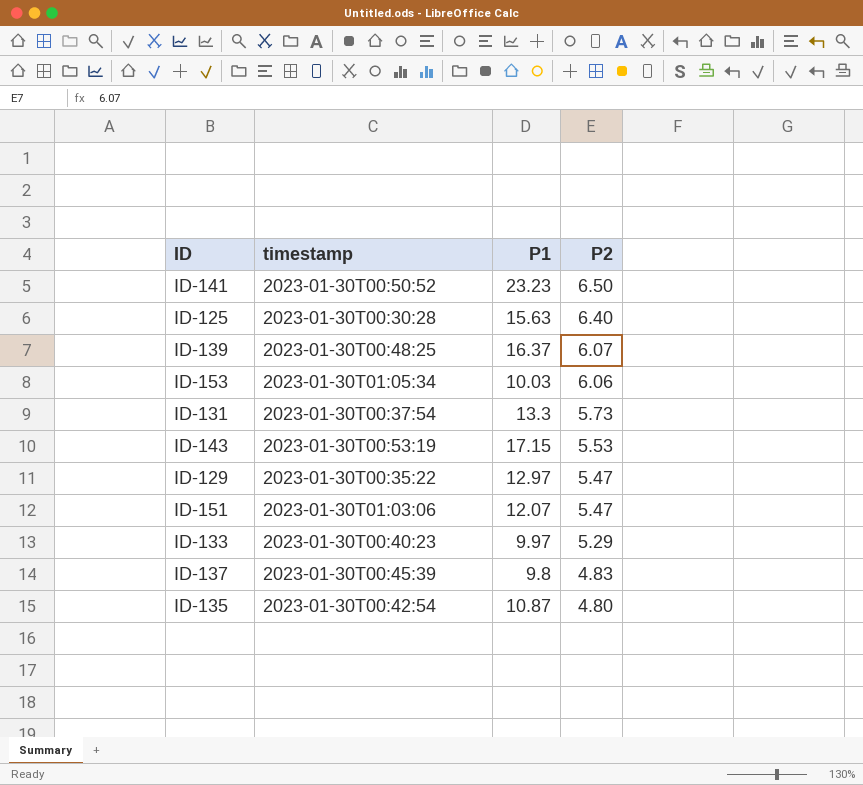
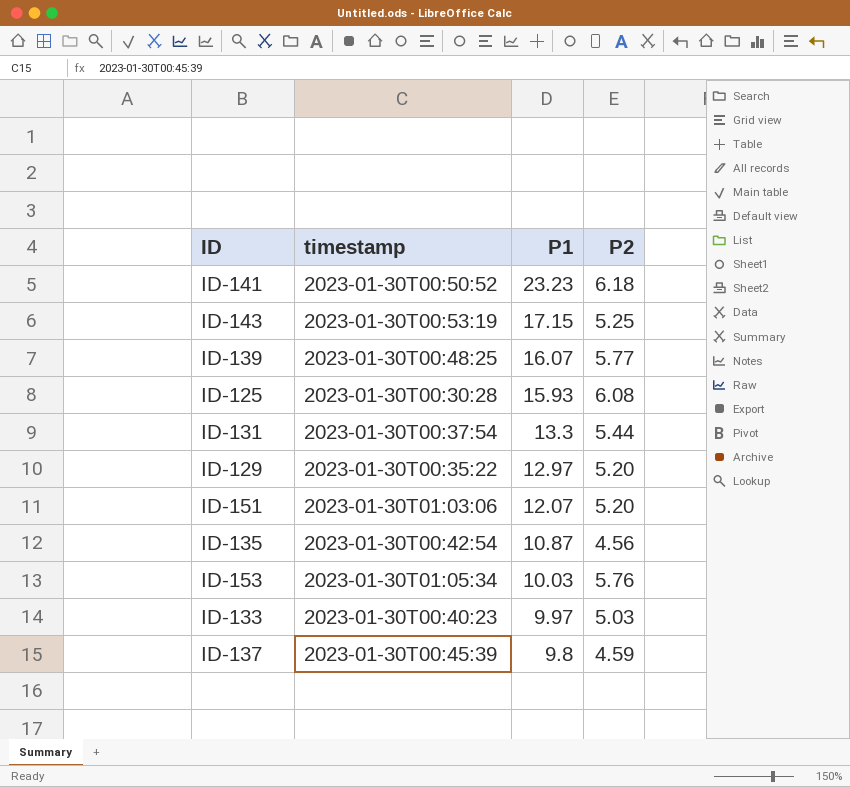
row order: P2 descending -> P1 descending
ID-141 | P2: 6.50 -> 6.18
ID-143 | P2: 5.53 -> 5.25
ID-139 | P1: 16.37 -> 16.07
ID-139 | P2: 6.07 -> 5.77
ID-125 | P1: 15.63 -> 15.93
ID-125 | P2: 6.40 -> 6.08
ID-131 | P2: 5.73 -> 5.44
ID-129 | P2: 5.47 -> 5.20
ID-151 | P2: 5.47 -> 5.20
ID-135 | P2: 4.80 -> 4.56
ID-153 | P2: 6.06 -> 5.76
ID-133 | P2: 5.29 -> 5.03
ID-137 | P2: 4.83 -> 4.59

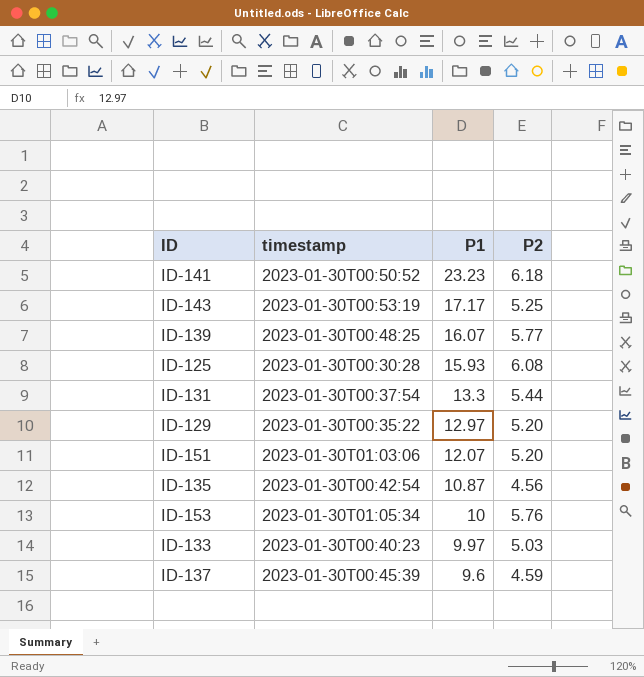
ID-143 | P1: 17.15 -> 17.17
ID-153 | P1: 10.03 -> 10
ID-137 | P1: 9.8 -> 9.6

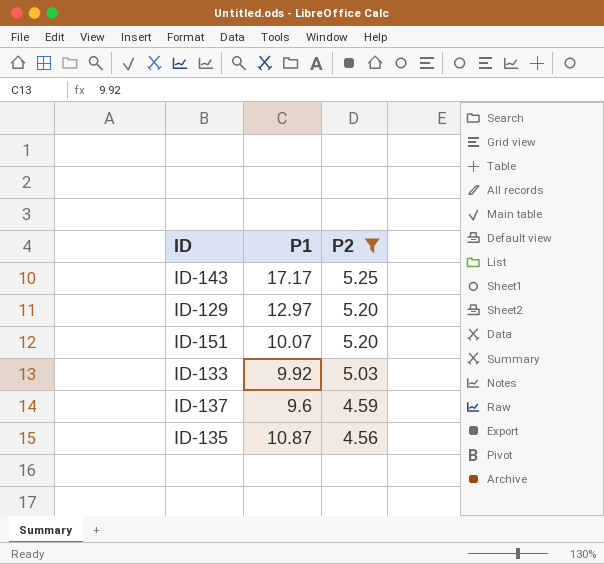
filter: none -> P2 <= 5.25
row order: P1 descending -> P2 descending
column timestamp | position: 2 -> none
ID-151 | P1: 12.07 -> 10.07
ID-133 | P1: 9.97 -> 9.92

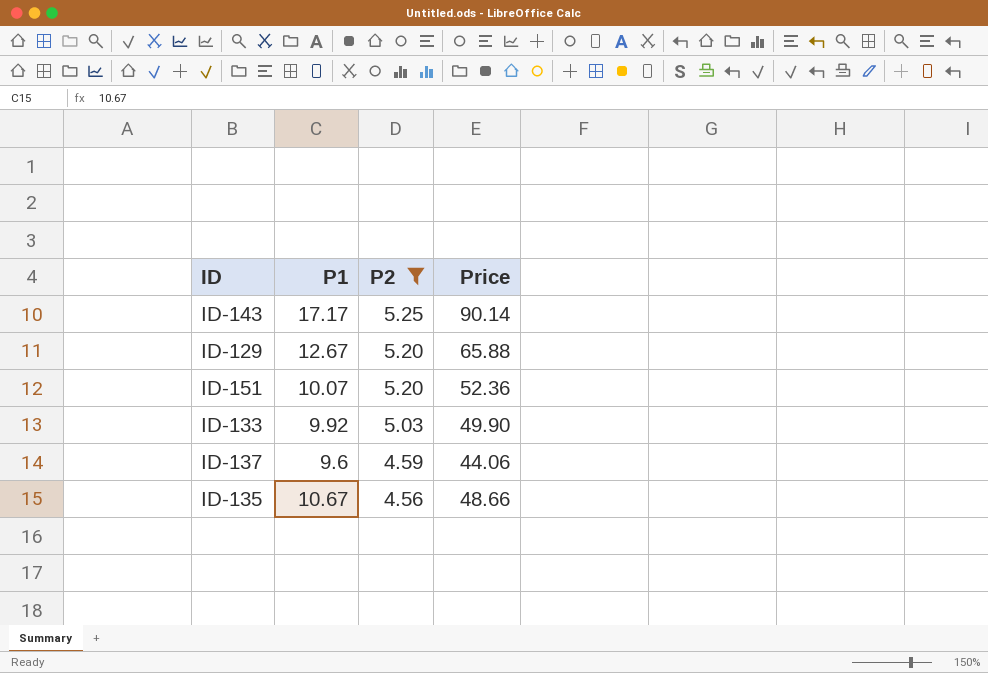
column Price | formula: none -> [P1] * [P2]
ID-129 | P1: 12.97 -> 12.67
ID-135 | P1: 10.87 -> 10.67

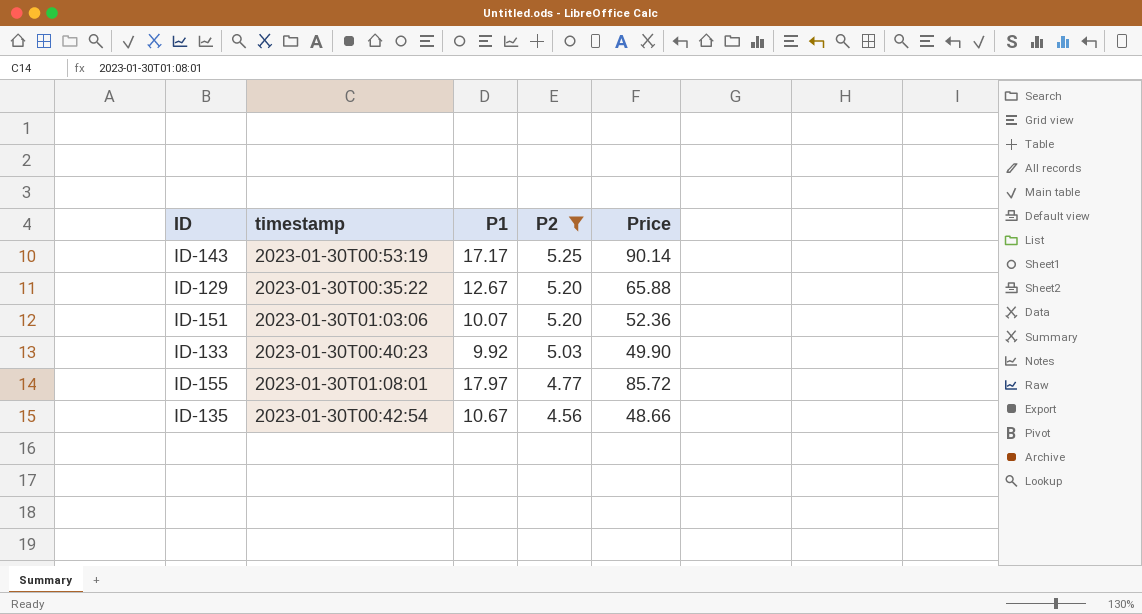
column timestamp | position: none -> 2
row ID-137: 9.6 | 4.59 | 44.06 -> none
row ID-155: none -> 2023-01-30T01:08:01 | 17.97 | 4.77 | 85.72

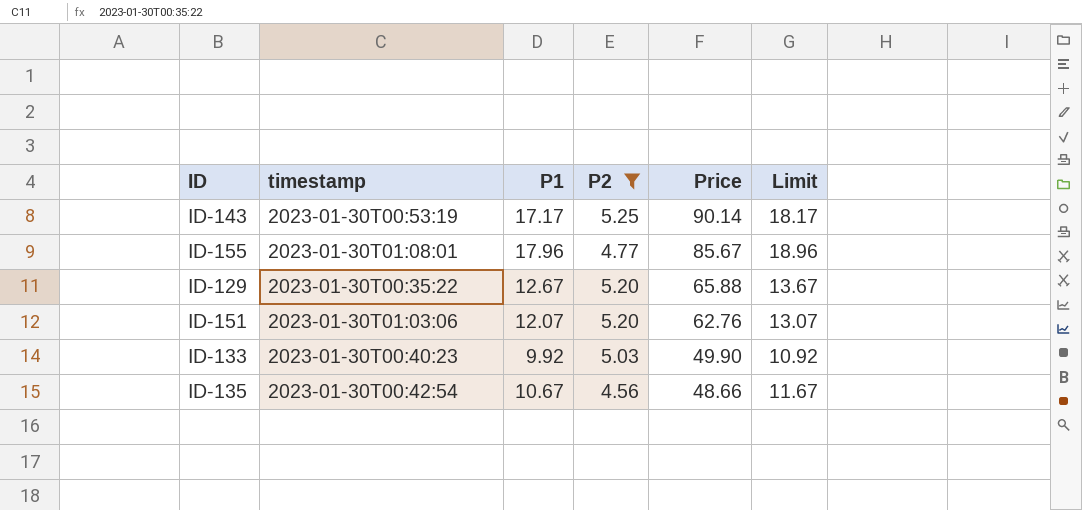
row order: P2 descending -> Price descending
column Limit | formula: none -> [P1] + 1
ID-155 | P1: 17.97 -> 17.96
ID-155 | Price: 85.72 -> 85.67
ID-151 | P1: 10.07 -> 12.07
ID-151 | Price: 52.36 -> 62.76

